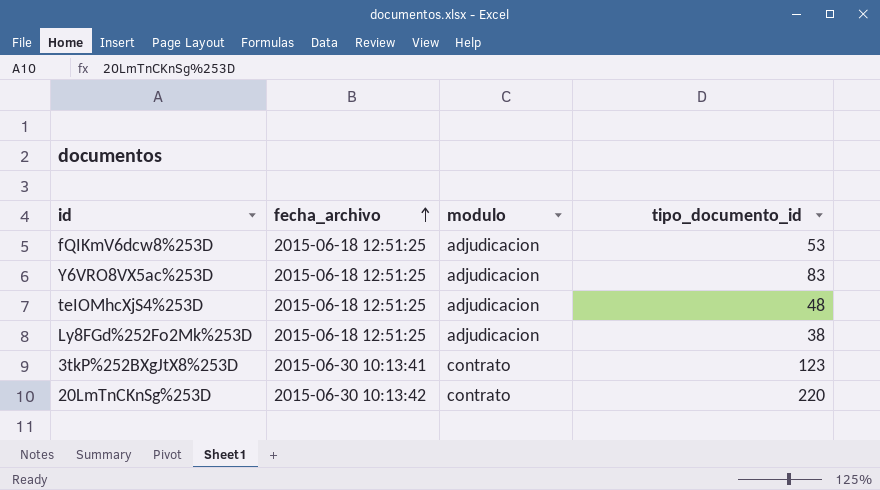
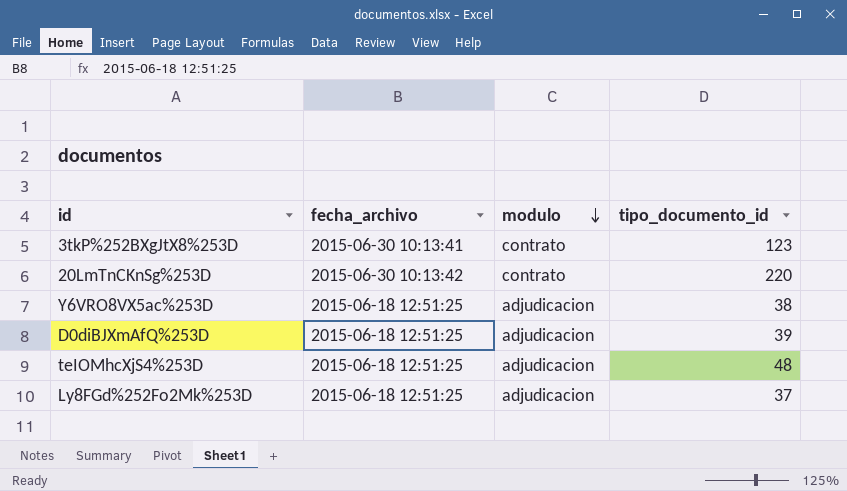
row order: fecha_archivo ascending -> modulo descending
row fQIKmV6dcw8%253D: 2015-06-18 12:51:25 | adjudicacion | 53 -> none
Y6VRO8VX5ac%253D | tipo_documento_id: 83 -> 38
row D0diBJXmAfQ%253D: none -> 2015-06-18 12:51:25 | adjudicacion | 39
Ly8FGd%252Fo2Mk%253D | tipo_documento_id: 38 -> 37

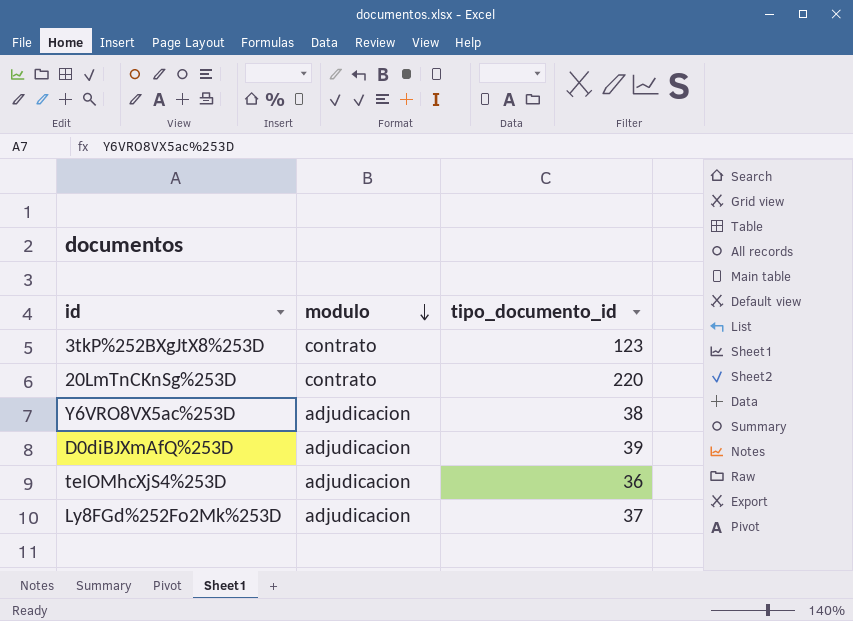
column fecha_archivo | position: 2 -> none
teIOMhcXjS4%253D | tipo_documento_id: 48 -> 36

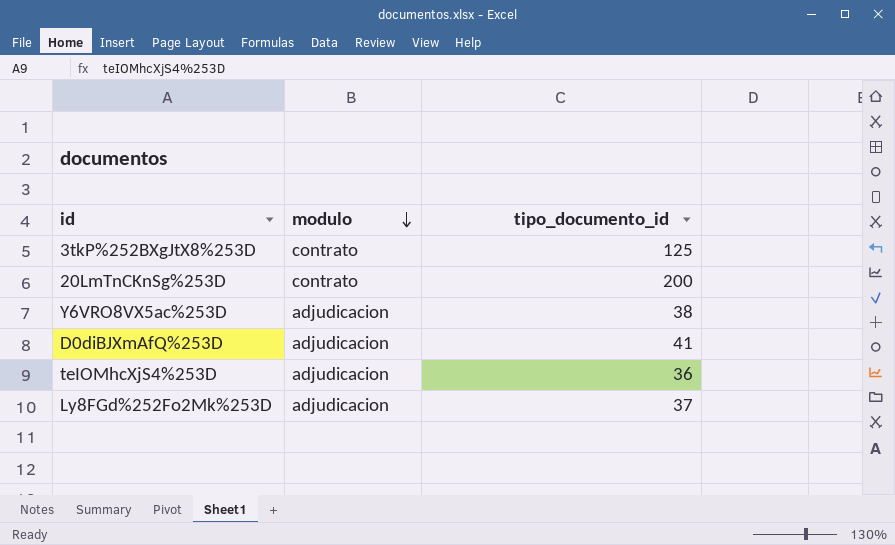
3tkP%252BXgJtX8%253D | tipo_documento_id: 123 -> 125
20LmTnCKnSg%253D | tipo_documento_id: 220 -> 200
D0diBJXmAfQ%253D | tipo_documento_id: 39 -> 41

